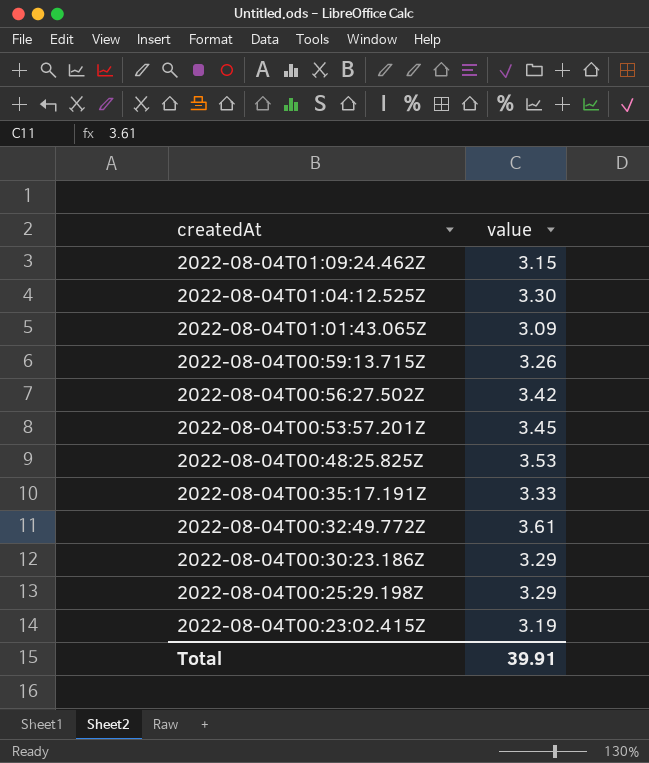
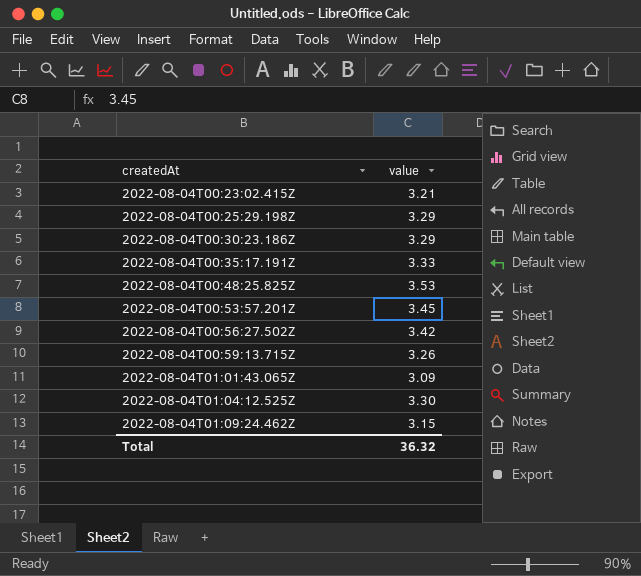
row order: createdAt descending -> createdAt ascending
row 2022-08-04T00:32:49.772Z: 3.61 -> none
2022-08-04T00:23:02.415Z | value: 3.19 -> 3.21
Total | value: 39.91 -> 36.32

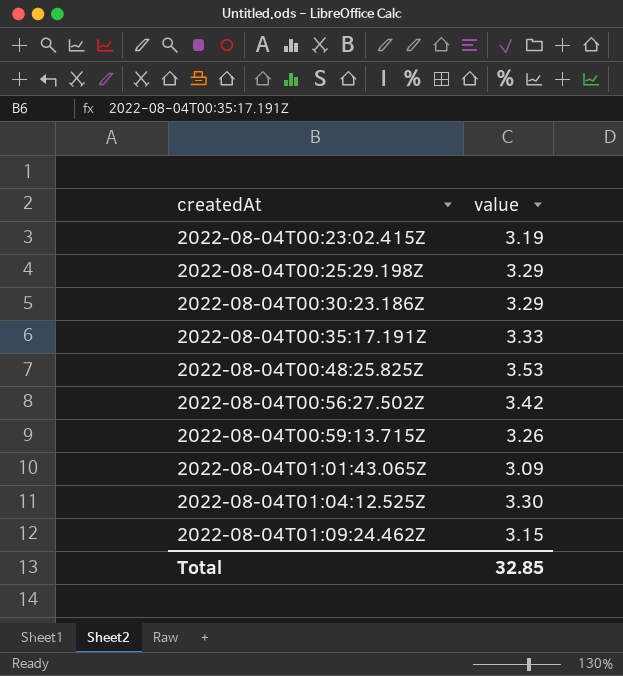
row 2022-08-04T00:53:57.201Z: 3.45 -> none
2022-08-04T00:23:02.415Z | value: 3.21 -> 3.19
Total | value: 36.32 -> 32.85

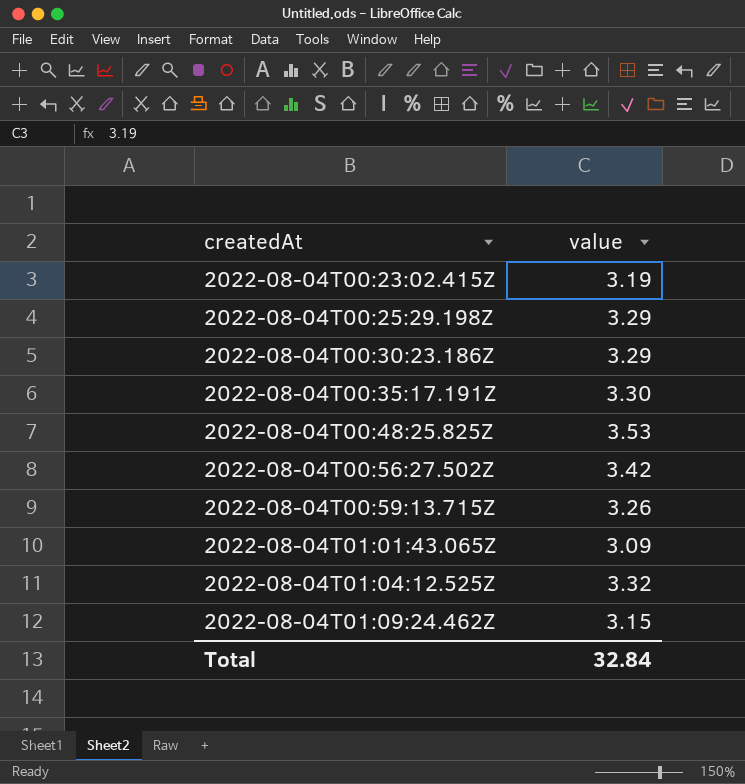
2022-08-04T00:35:17.191Z | value: 3.33 -> 3.30
2022-08-04T01:04:12.525Z | value: 3.30 -> 3.32
Total | value: 32.85 -> 32.84

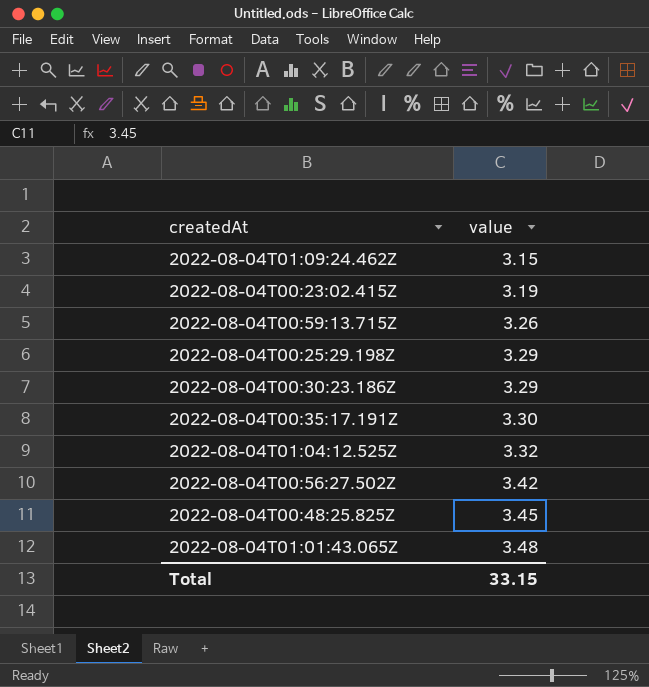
row order: createdAt ascending -> value ascending
2022-08-04T00:48:25.825Z | value: 3.53 -> 3.45
2022-08-04T01:01:43.065Z | value: 3.09 -> 3.48
Total | value: 32.84 -> 33.15

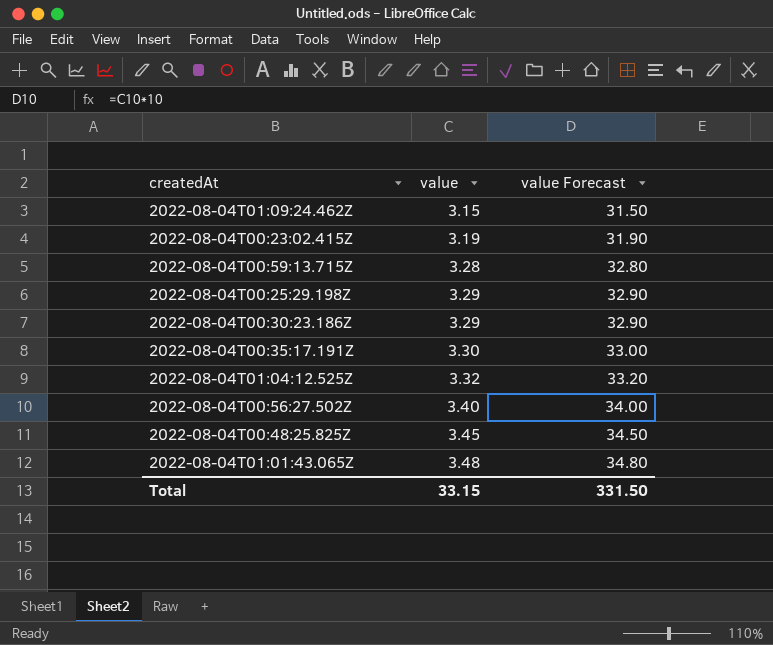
column value Forecast | formula: none -> [value] * 10
2022-08-04T00:59:13.715Z | value: 3.26 -> 3.28
2022-08-04T00:56:27.502Z | value: 3.42 -> 3.40

